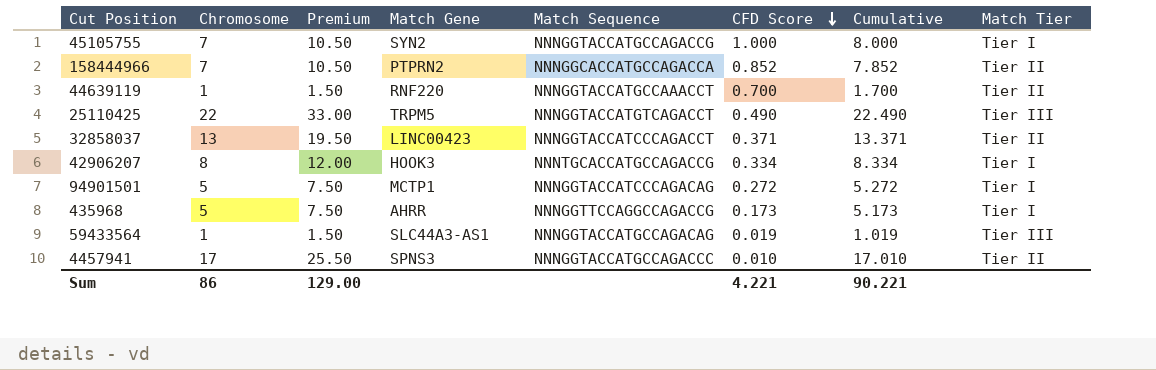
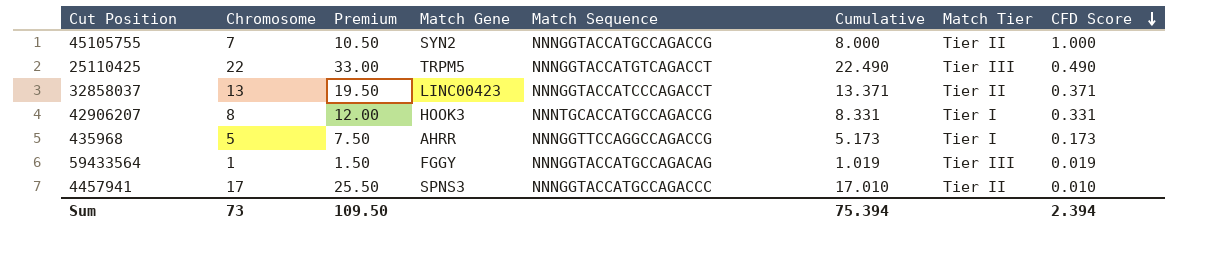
column CFD Score | position: 6 -> 8
row 158444966: 7 | 10.50 | PTPRN2 | NNNGGCACCATGCCAGACCA | 0.852 | 7.852 | Tier II -> none
row 44639119: 1 | 1.50 | RNF220 | NNNGGTACCATGCCAAACCT | 0.700 | 1.700 | Tier II -> none
row 94901501: 5 | 7.50 | MCTP1 | NNNGGTACCATCCCAGACAG | 0.272 | 5.272 | Tier I -> none
45105755 | Match Tier: Tier I -> Tier II
42906207 | Cumulative: 8.334 -> 8.331
42906207 | CFD Score: 0.334 -> 0.331
59433564 | Match Gene: SLC44A3-AS1 -> FGGY
Sum | Chromosome: 86 -> 73
Sum | Premium: 129.00 -> 109.50
Sum | Cumulative: 90.221 -> 75.394
Sum | CFD Score: 4.221 -> 2.394

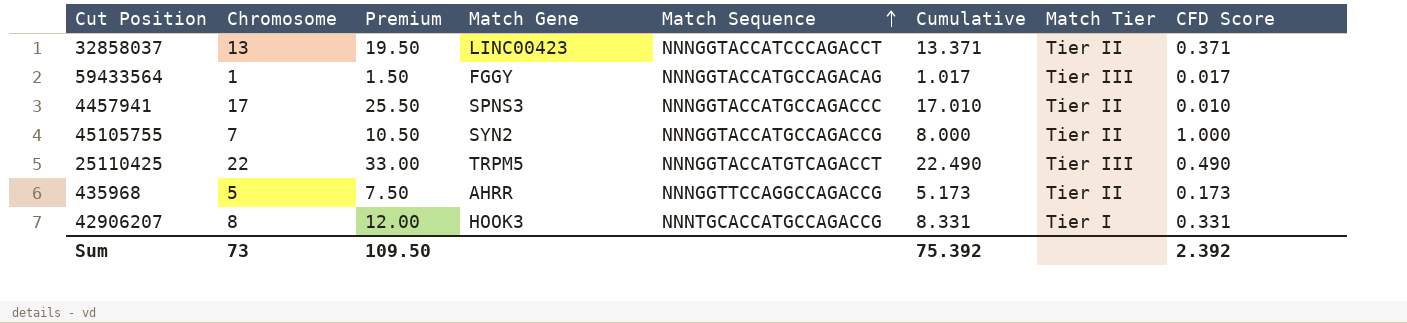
row order: CFD Score descending -> Match Sequence ascending
59433564 | Cumulative: 1.019 -> 1.017
59433564 | CFD Score: 0.019 -> 0.017
435968 | Match Tier: Tier I -> Tier II
Sum | Cumulative: 75.394 -> 75.392
Sum | CFD Score: 2.394 -> 2.392

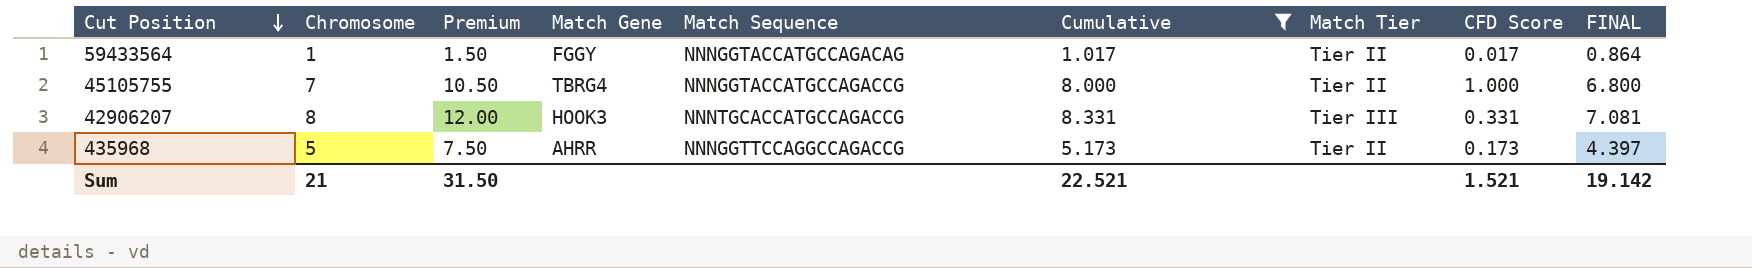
filter: none -> Cumulative <= 8.331
row order: Match Sequence ascending -> Cut Position descending
column FINAL | formula: none -> [Cumulative] * 0.85
59433564 | Match Tier: Tier III -> Tier II
45105755 | Match Gene: SYN2 -> TBRG4
42906207 | Match Tier: Tier I -> Tier III
Sum | Chromosome: 73 -> 21
Sum | Premium: 109.50 -> 31.50
Sum | Cumulative: 75.392 -> 22.521
Sum | CFD Score: 2.392 -> 1.521

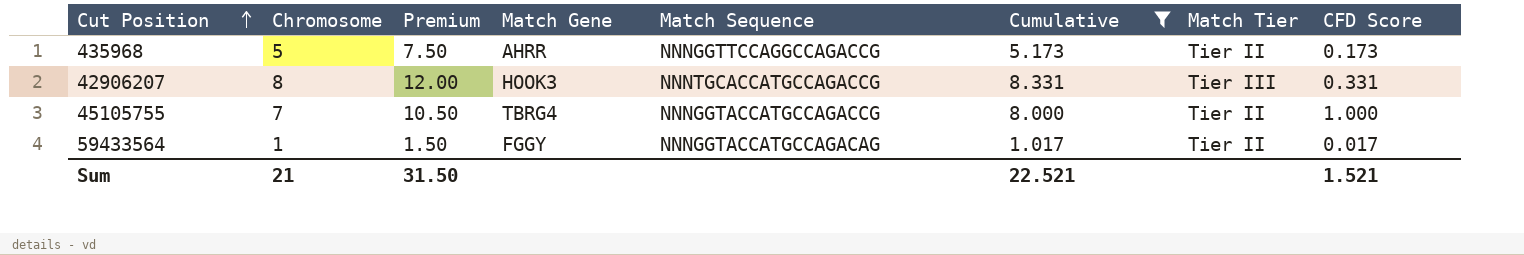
row order: Cut Position descending -> Cut Position ascending
column FINAL | formula: [Cumulative] * 0.85 -> none

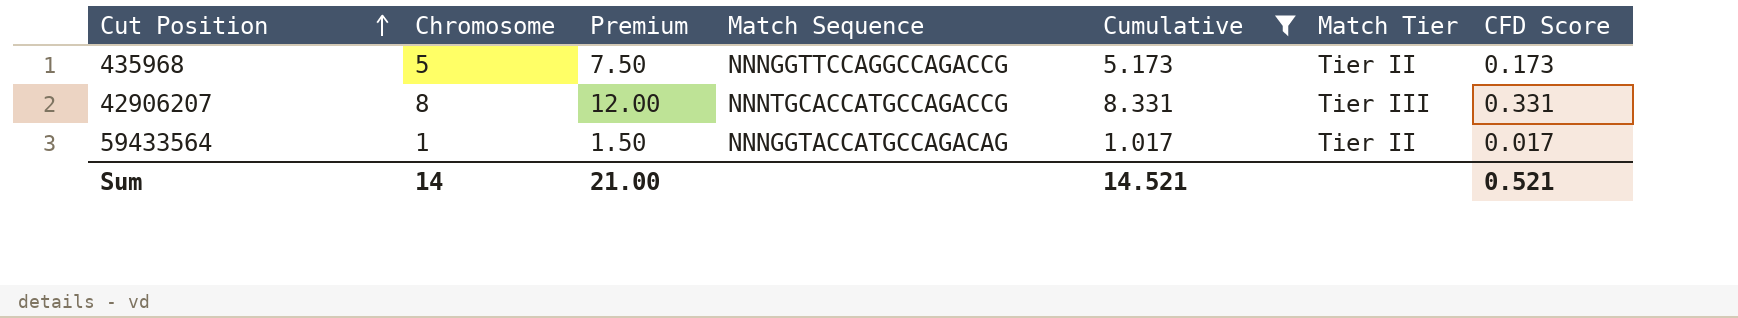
column Match Gene | position: 4 -> none
row 45105755: 7 | 10.50 | TBRG4 | NNNGGTACCATGCCAGACCG | 8.000 | Tier II | 1.000 -> none
Sum | Chromosome: 21 -> 14
Sum | Premium: 31.50 -> 21.00
Sum | Cumulative: 22.521 -> 14.521
Sum | CFD Score: 1.521 -> 0.521

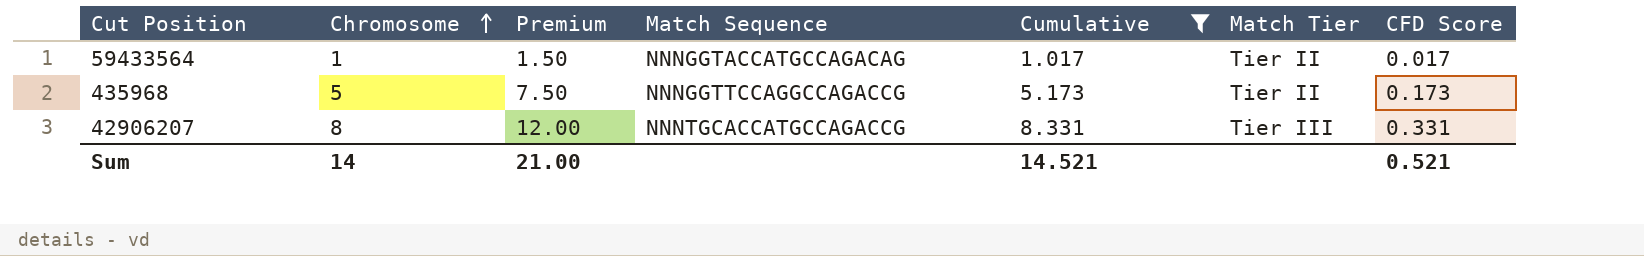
row order: Cut Position ascending -> Chromosome ascending

